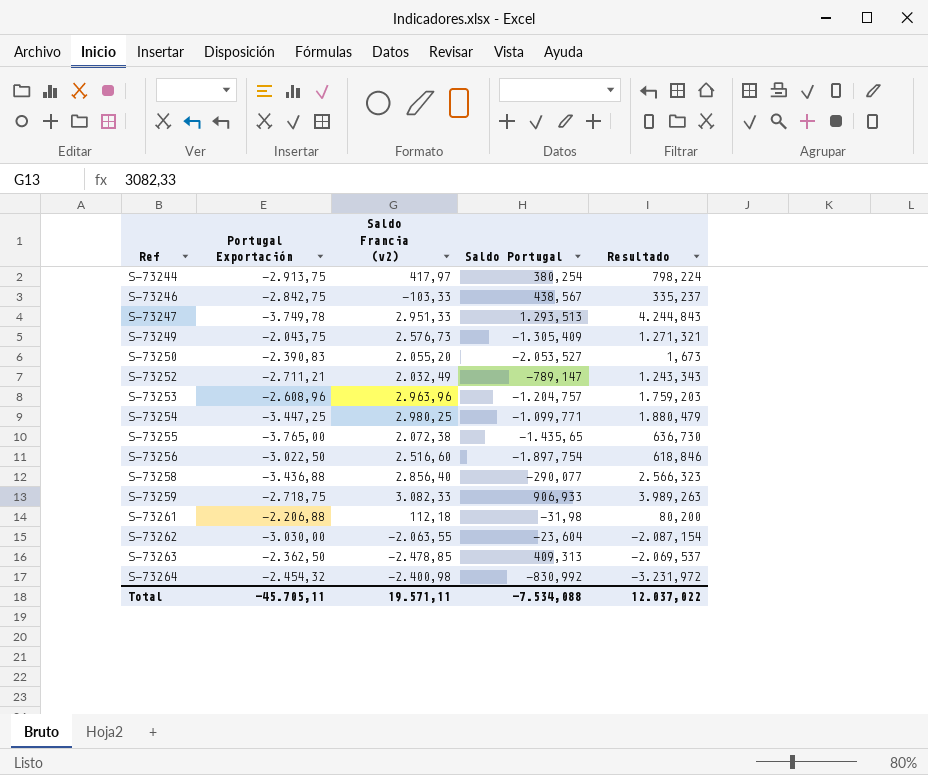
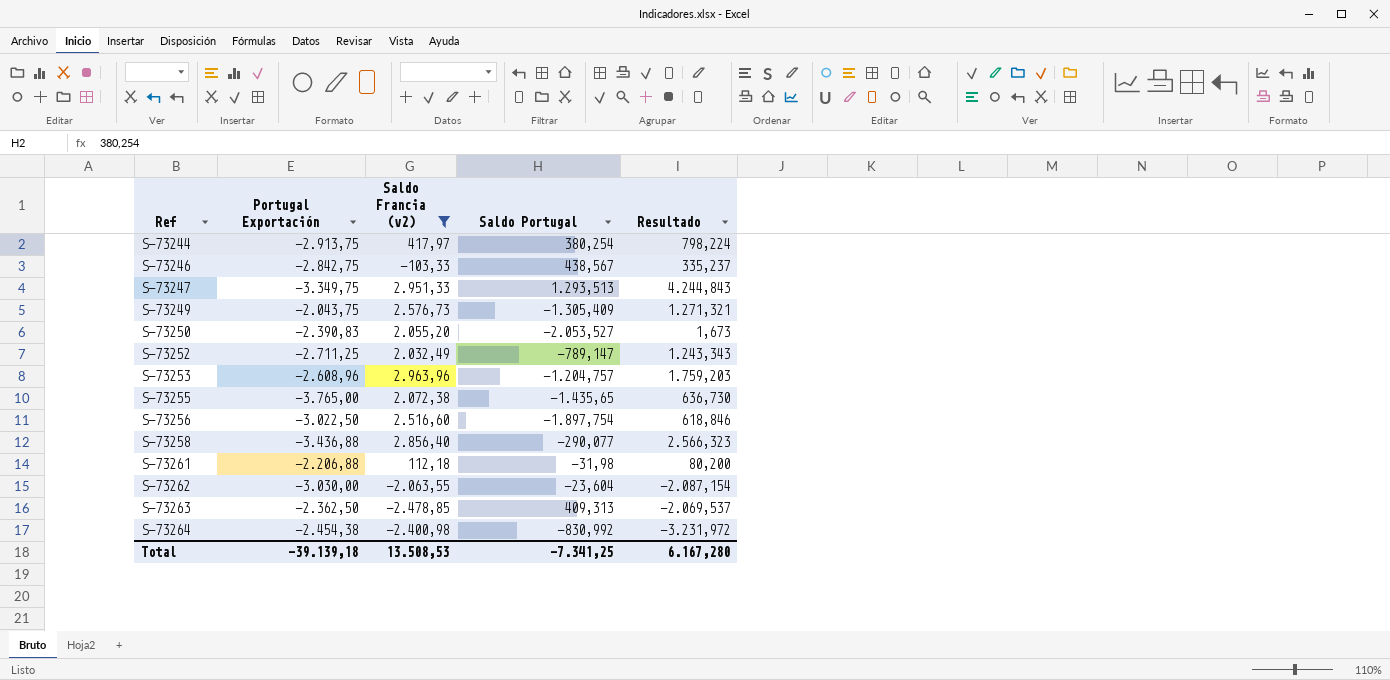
filter: none -> Saldo Francia (v2) <= 2.963,96
S-73247 | Portugal Exportación: -3.749,78 -> -3.349,75
S-73252 | Portugal Exportación: -2.711,21 -> -2.711,25
S-73264 | Portugal Exportación: -2.454,32 -> -2.454,38
Total | Portugal Exportación: -45.705,11 -> -39.139,18
Total | Saldo Francia (v2): 19.571,11 -> 13.508,53
Total | Saldo Portugal: -7.534,088 -> -7.341,25
Total | Resultado: 12.037,022 -> 6.167,280

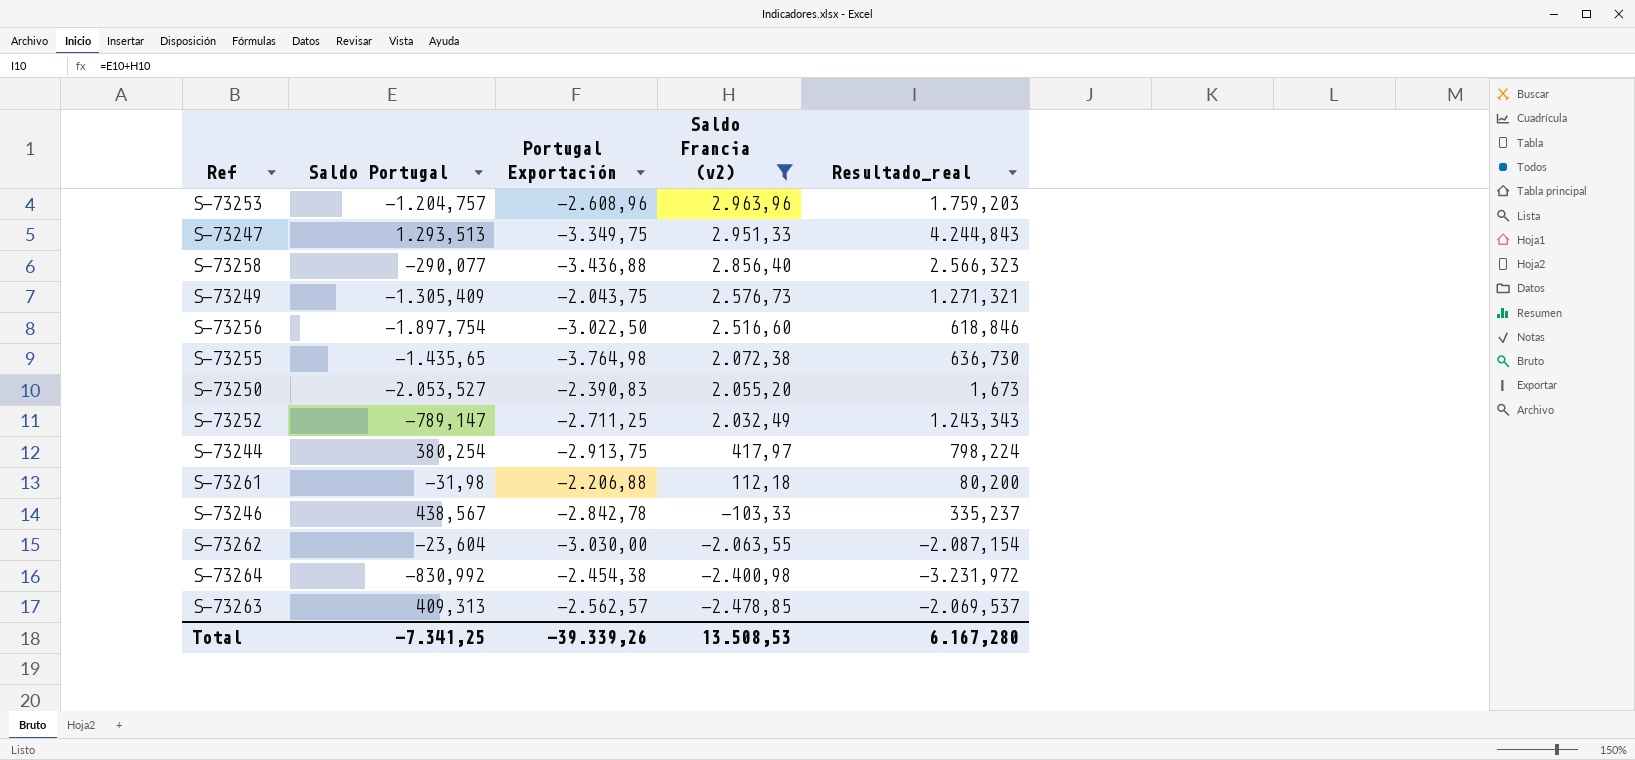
row order: Ref ascending -> Saldo Francia (v2) descending
column Saldo Portugal | position: 4 -> 2
column name: Resultado -> Resultado_real
S-73255 | Portugal Exportación: -3.765,00 -> -3.764,98
S-73246 | Portugal Exportación: -2.842,75 -> -2.842,78
S-73263 | Portugal Exportación: -2.362,50 -> -2.562,57
Total | Portugal Exportación: -39.139,18 -> -39.339,26

